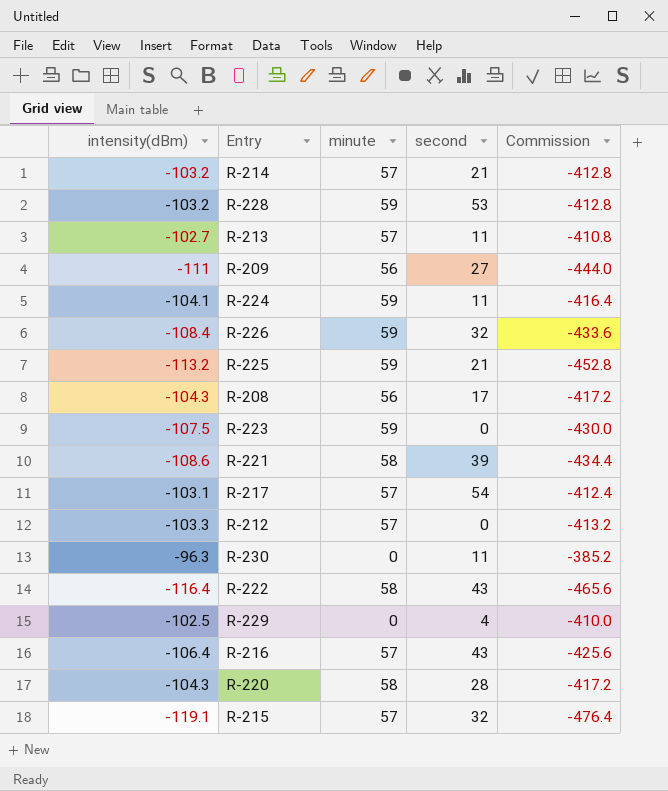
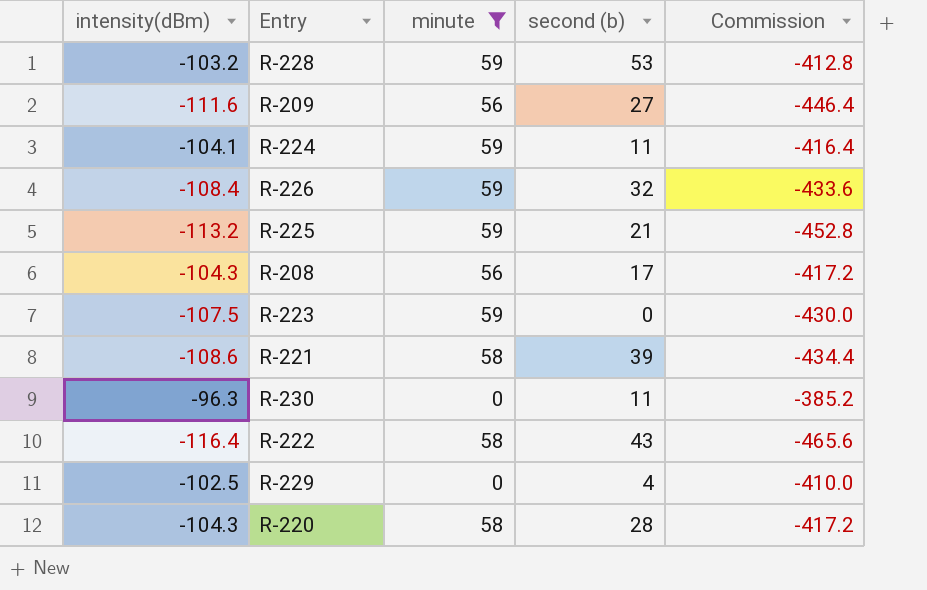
filter: none -> minute != 57
column name: second -> second (b)
R-209 | intensity(dBm): -111 -> -111.6
R-209 | Commission: -444.0 -> -446.4

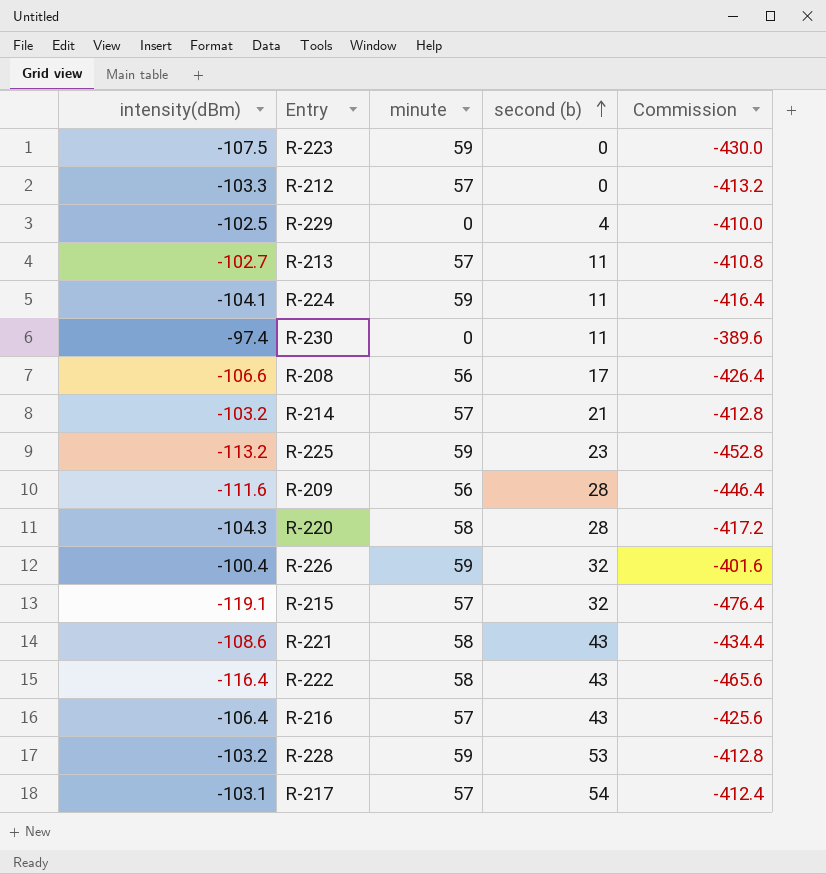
filter: minute != 57 -> none
row order: none -> second (b) ascending
R-230 | intensity(dBm): -96.3 -> -97.4
R-230 | Commission: -385.2 -> -389.6
R-208 | intensity(dBm): -104.3 -> -106.6
R-208 | Commission: -417.2 -> -426.4
R-225 | second (b): 21 -> 23
R-209 | second (b): 27 -> 28
R-226 | intensity(dBm): -108.4 -> -100.4
R-226 | Commission: -433.6 -> -401.6
R-221 | second (b): 39 -> 43

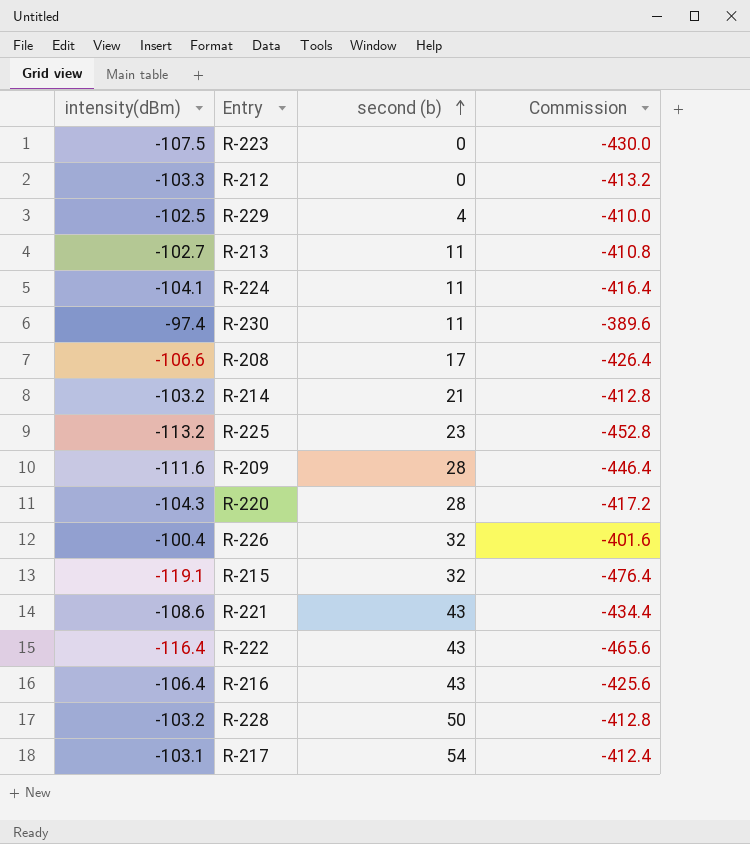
column minute | position: 3 -> none
R-228 | second (b): 53 -> 50

